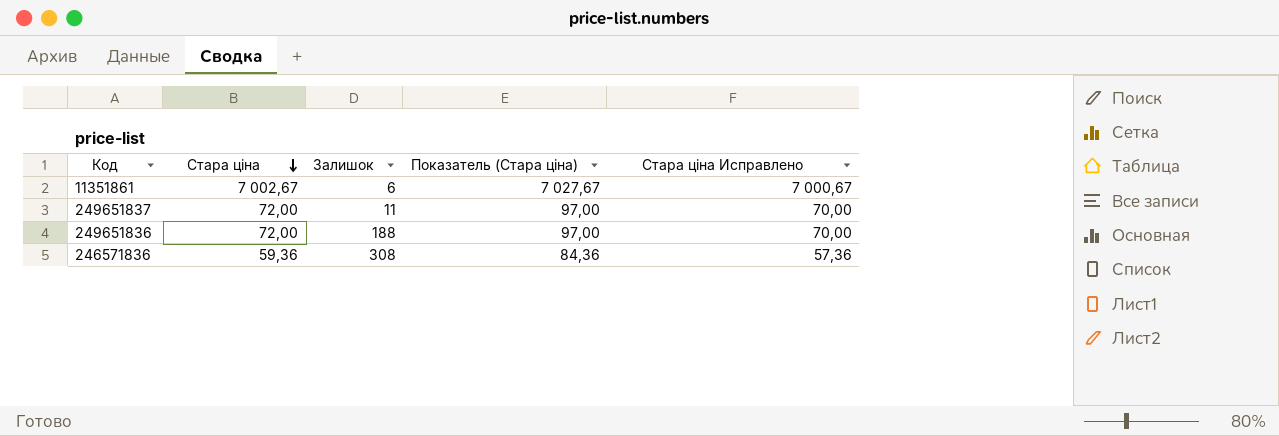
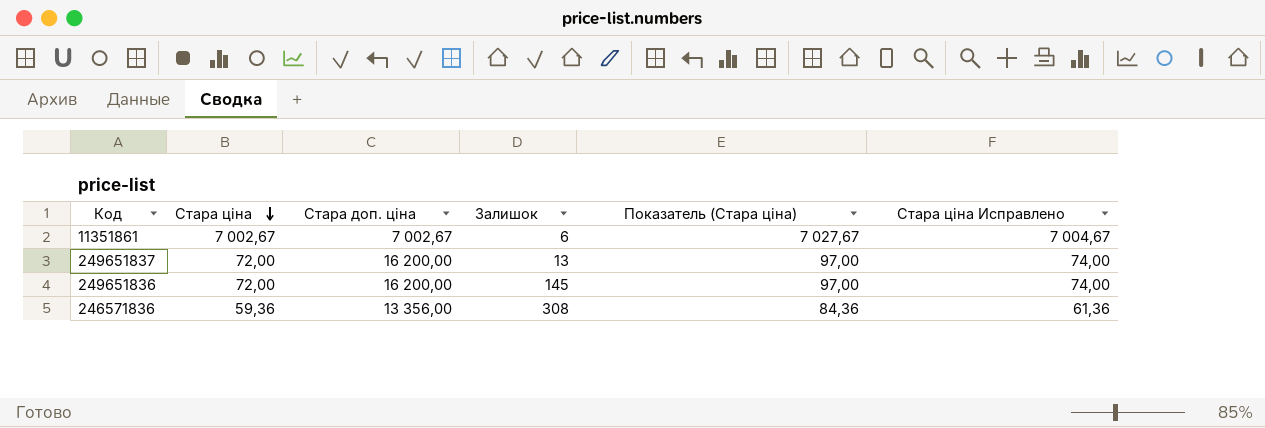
column Стара доп. ціна | position: none -> 3
column Стара ціна Исправлено | formula: [Стара ціна] - 2 -> [Стара ціна] + 2
249651837 | Залишок: 11 -> 13
249651836 | Залишок: 188 -> 145

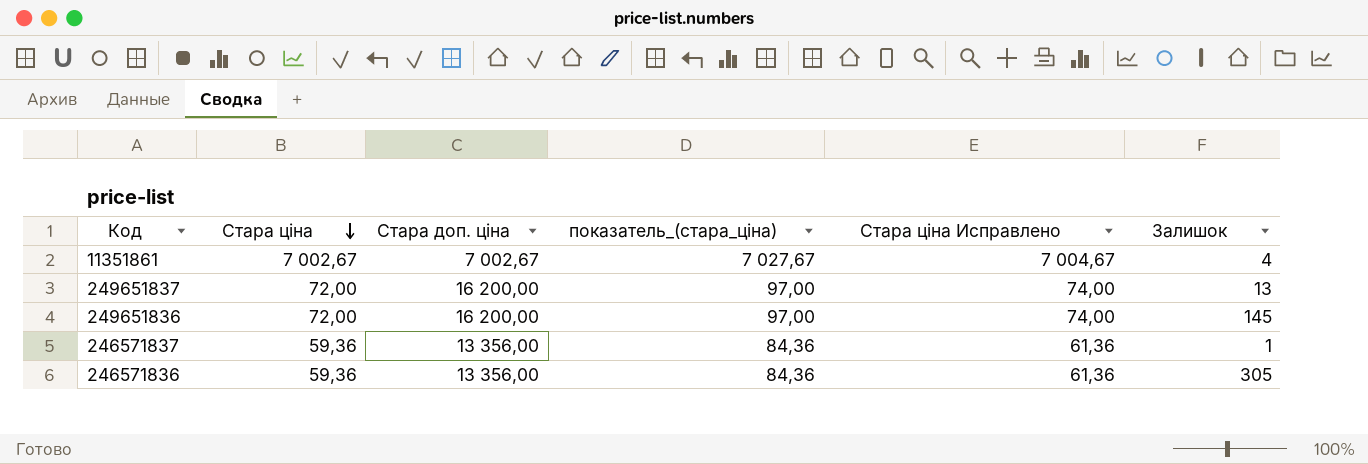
column name: Показатель (Стара ціна) -> показатель_(стара_ціна)
column Залишок | position: 4 -> 6
11351861 | Залишок: 6 -> 4
row 246571837: none -> 59,36 | 13 356,00 | 84,36 | 61,36 | 1
246571836 | Залишок: 308 -> 305

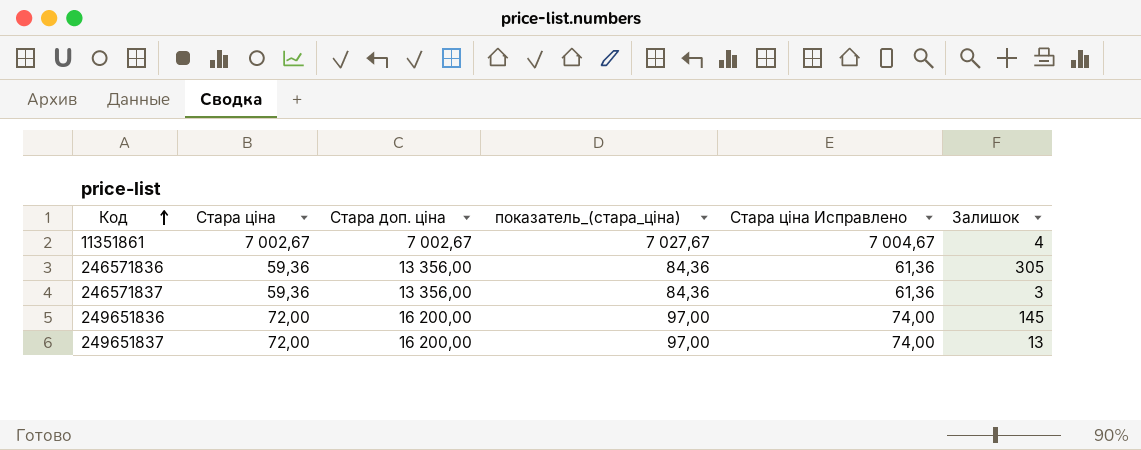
row order: Стара ціна descending -> Код ascending
246571837 | Залишок: 1 -> 3

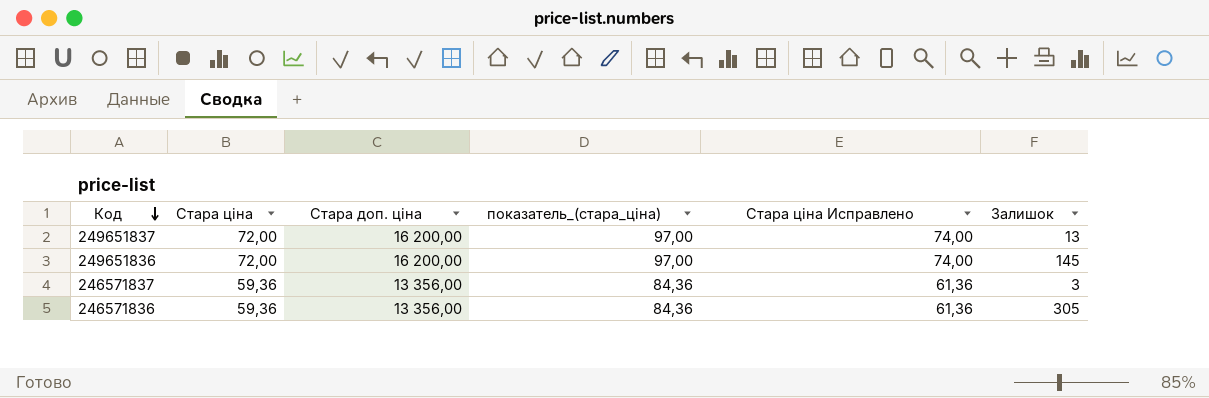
row order: Код ascending -> Код descending
row 11351861: 7 002,67 | 7 002,67 | 7 027,67 | 7 004,67 | 4 -> none

